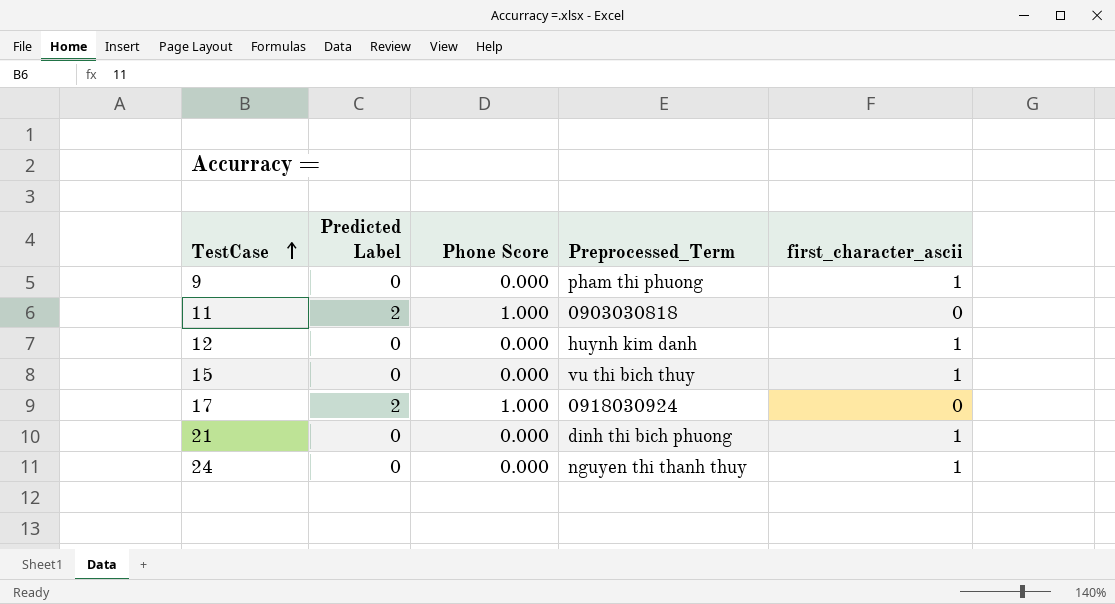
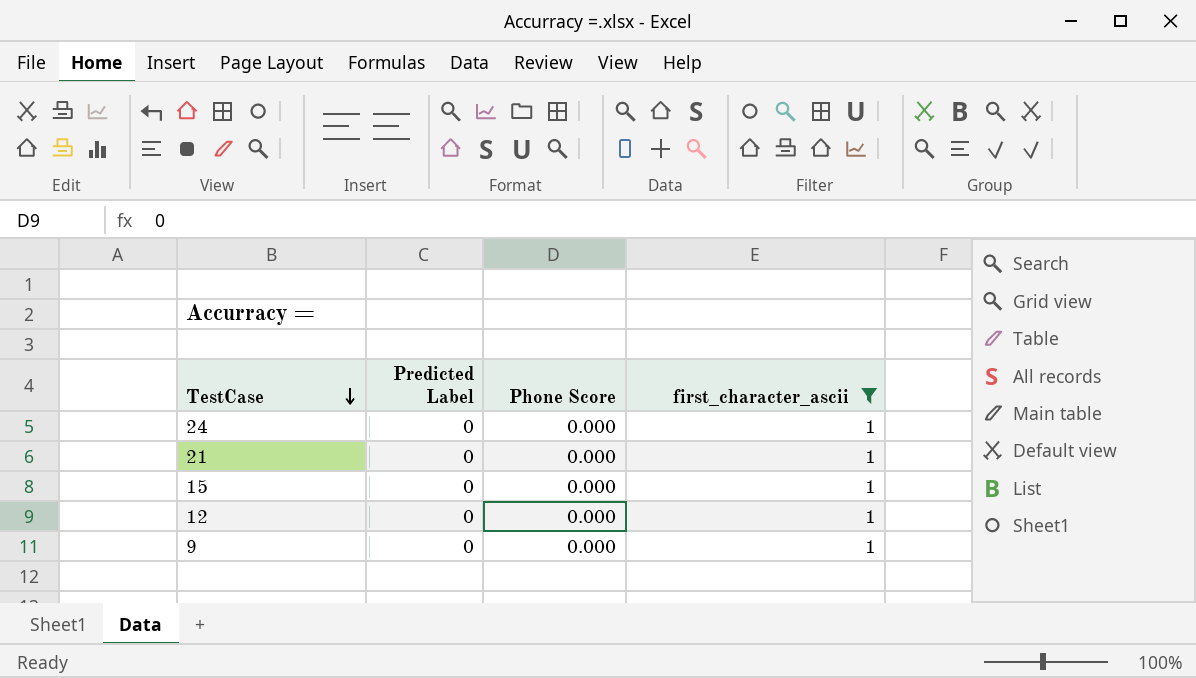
filter: none -> first_character_ascii = 1
row order: TestCase ascending -> TestCase descending
column Preprocessed_Term | position: 4 -> none

